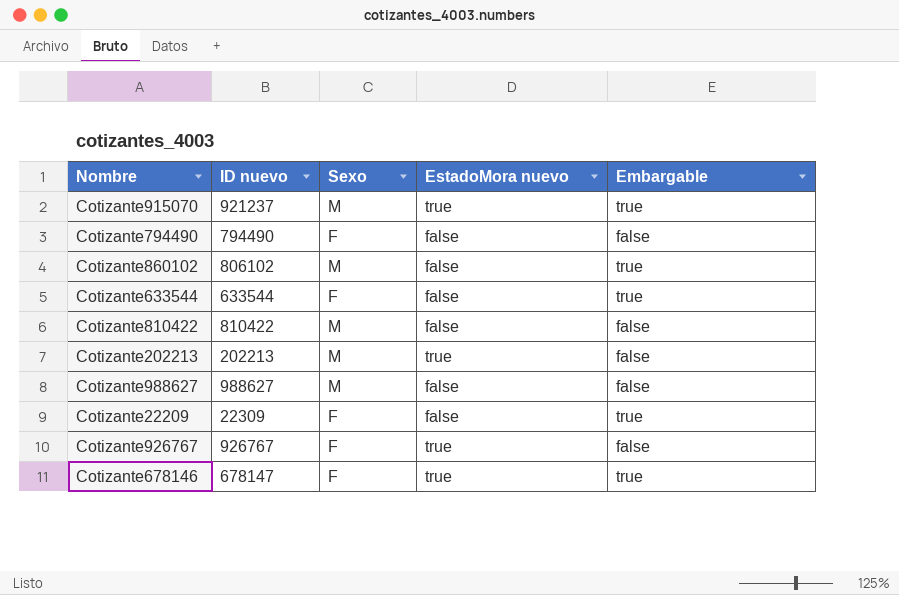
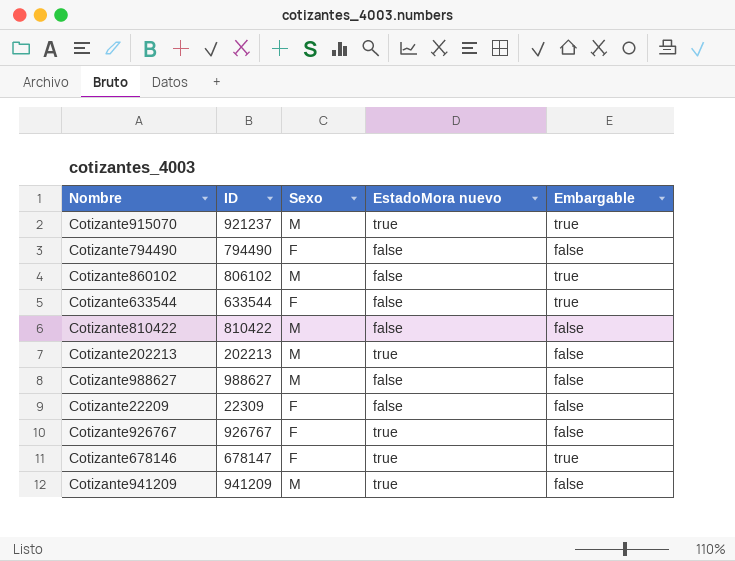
column name: ID nuevo -> ID
Cotizante22209 | Embargable: true -> false
row Cotizante941209: none -> 941209 | M | true | false

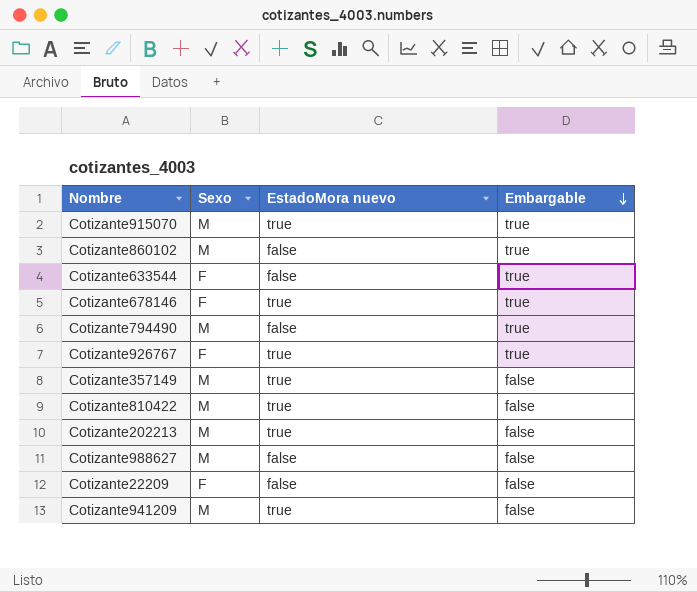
row order: none -> Embargable descending
column ID | position: 2 -> none
Cotizante794490 | Sexo: F -> M
Cotizante794490 | Embargable: false -> true
Cotizante926767 | Embargable: false -> true
row Cotizante357149: none -> M | true | false
Cotizante810422 | EstadoMora nuevo: false -> true

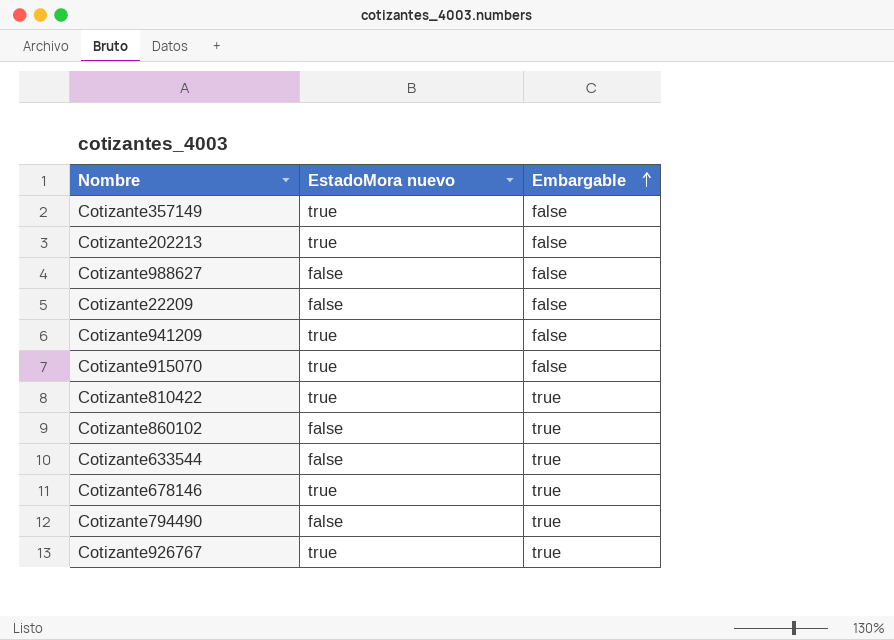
row order: Embargable descending -> Embargable ascending
column Sexo | position: 2 -> none
Cotizante915070 | Embargable: true -> false
Cotizante810422 | Embargable: false -> true

